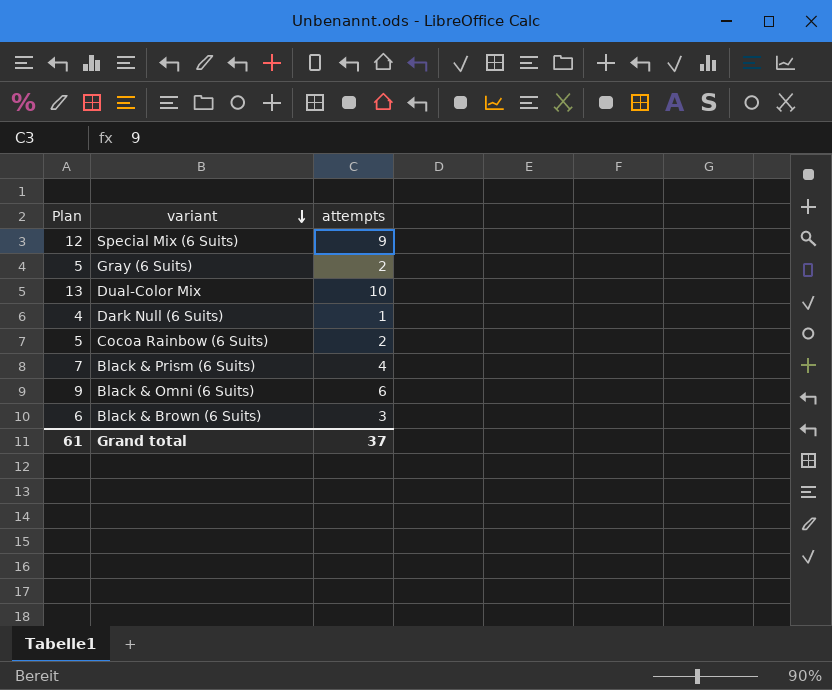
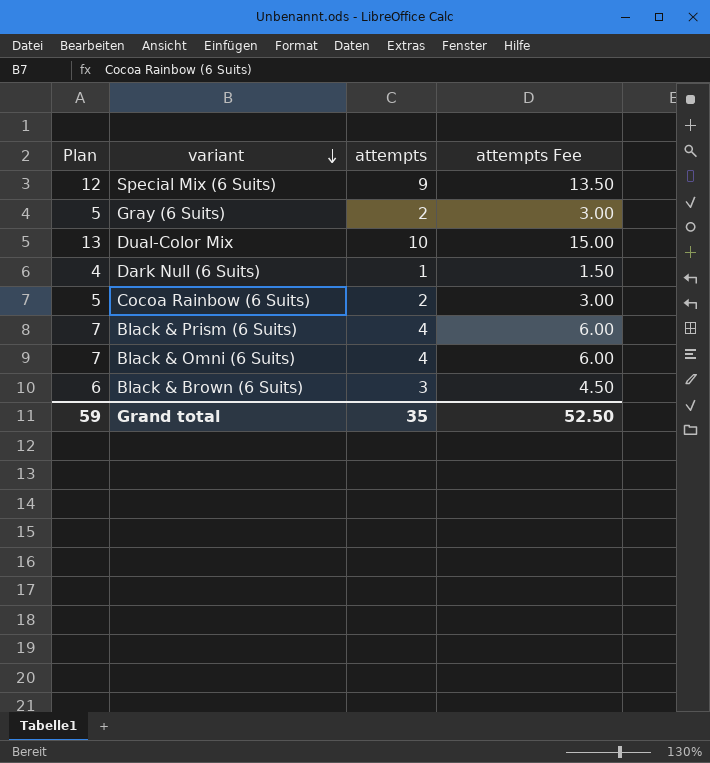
column attempts Fee | formula: none -> [attempts] * 1.5
Black & Omni (6 Suits) | Plan: 9 -> 7
Black & Omni (6 Suits) | attempts: 6 -> 4
Grand total | Plan: 61 -> 59
Grand total | attempts: 37 -> 35

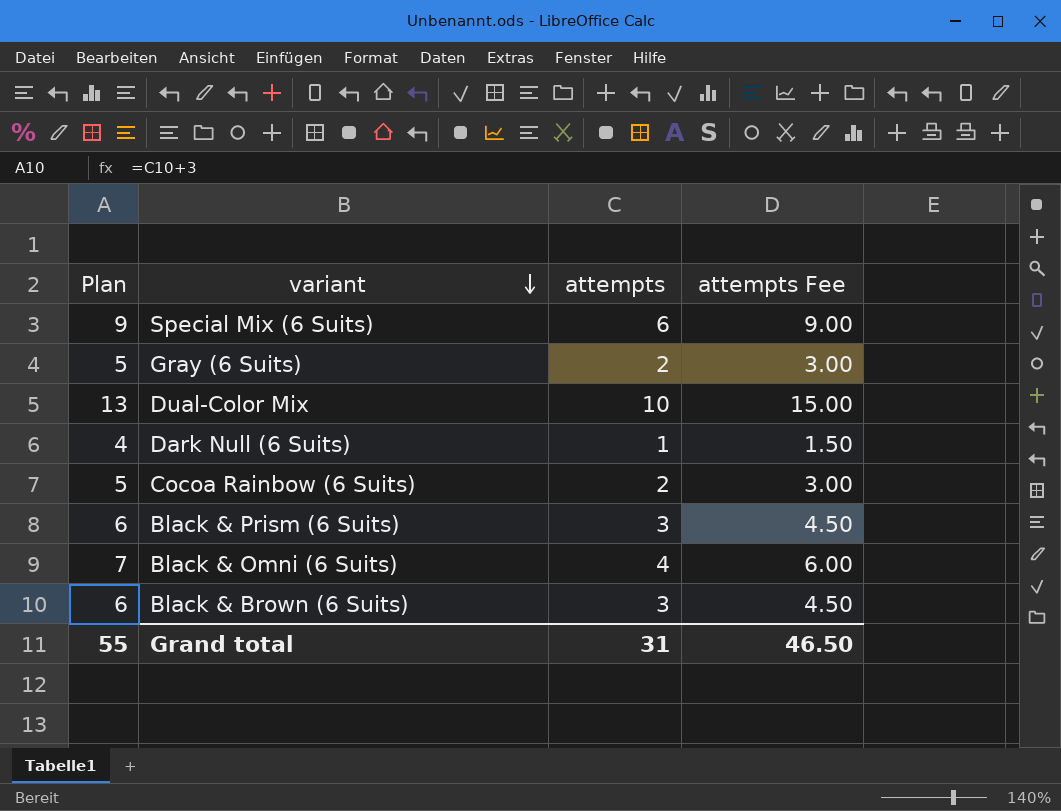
Special Mix (6 Suits) | Plan: 12 -> 9
Special Mix (6 Suits) | attempts: 9 -> 6
Special Mix (6 Suits) | attempts Fee: 13.50 -> 9.00
Black & Prism (6 Suits) | Plan: 7 -> 6
Black & Prism (6 Suits) | attempts: 4 -> 3
Black & Prism (6 Suits) | attempts Fee: 6.00 -> 4.50
Grand total | Plan: 59 -> 55
Grand total | attempts: 35 -> 31
Grand total | attempts Fee: 52.50 -> 46.50

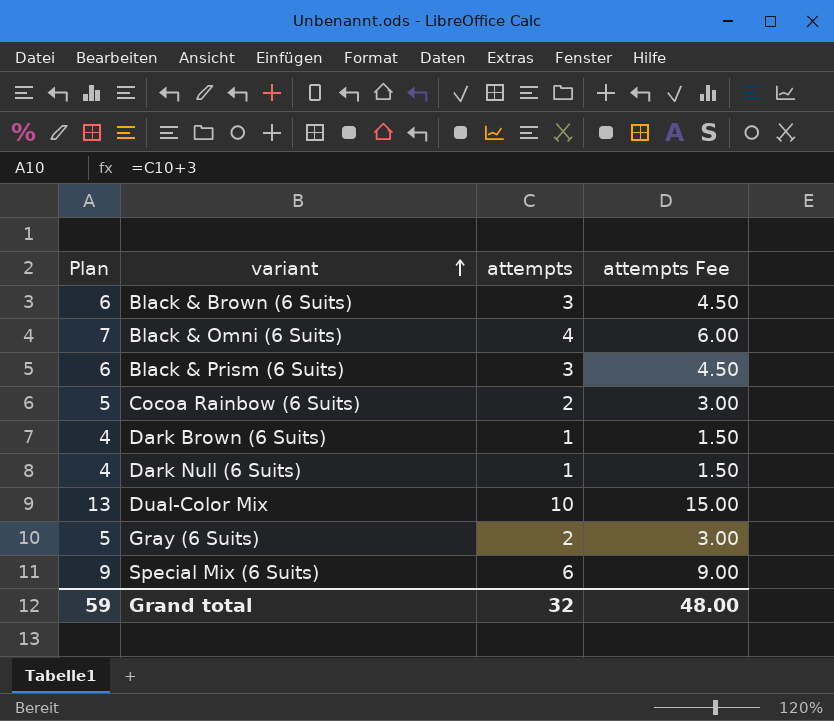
row order: variant descending -> variant ascending
row Dark Brown (6 Suits): none -> 4 | 1 | 1.50
Grand total | Plan: 55 -> 59
Grand total | attempts: 31 -> 32
Grand total | attempts Fee: 46.50 -> 48.00

